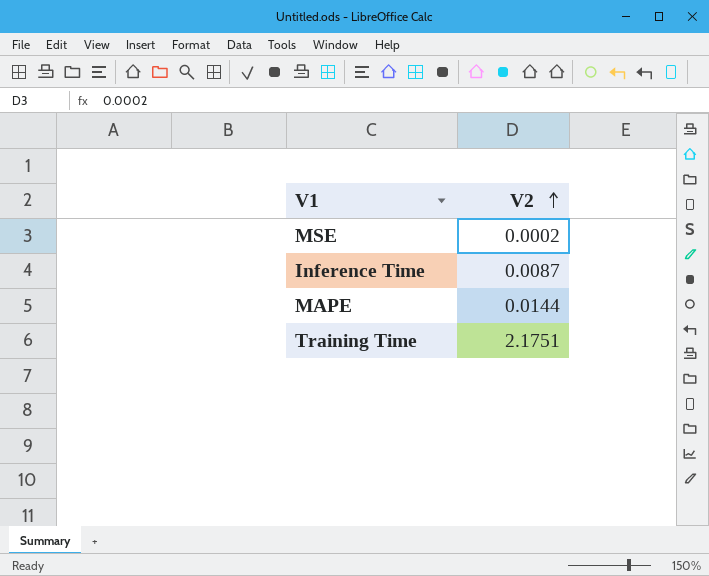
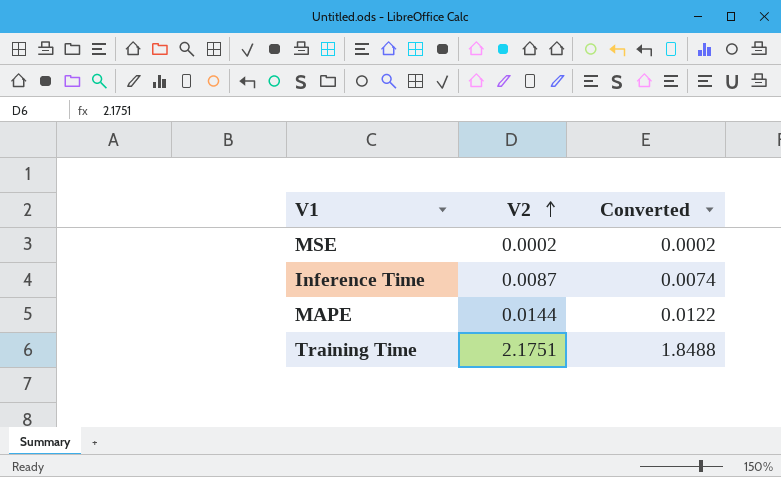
column Converted | formula: none -> [V2] * 0.85

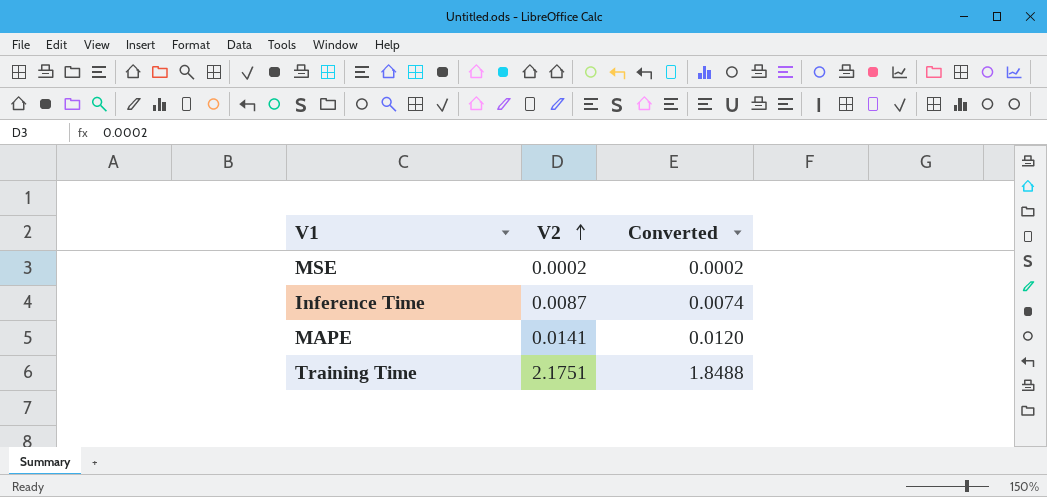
MAPE | V2: 0.0144 -> 0.0141
MAPE | Converted: 0.0122 -> 0.0120

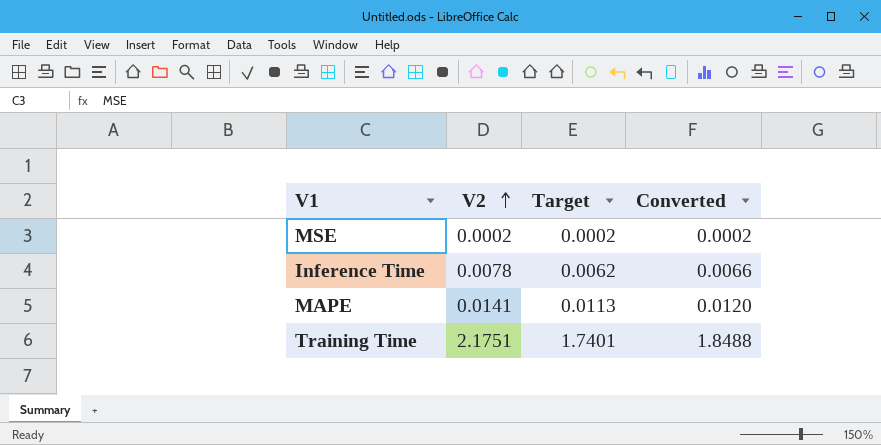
column Target | formula: none -> [V2] * 0.8
Inference Time | V2: 0.0087 -> 0.0078
Inference Time | Converted: 0.0074 -> 0.0066

